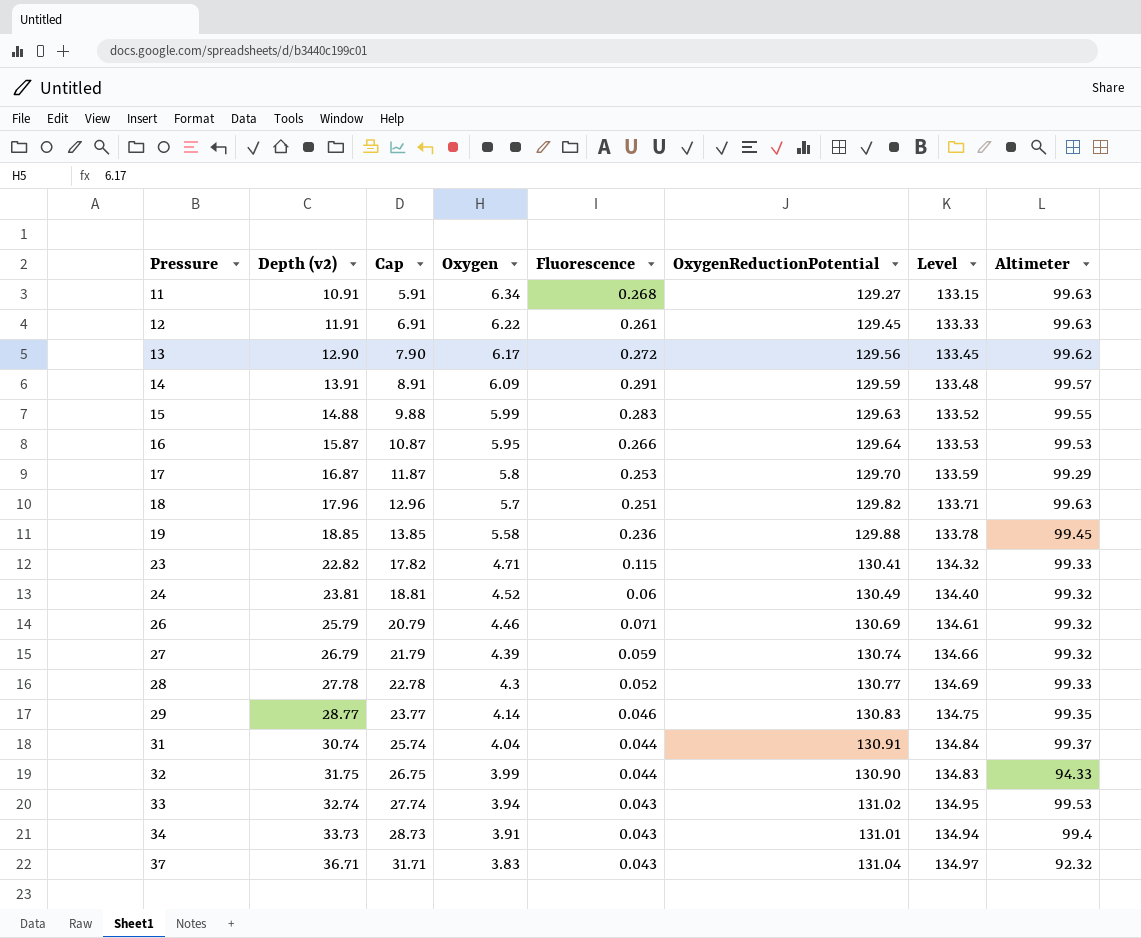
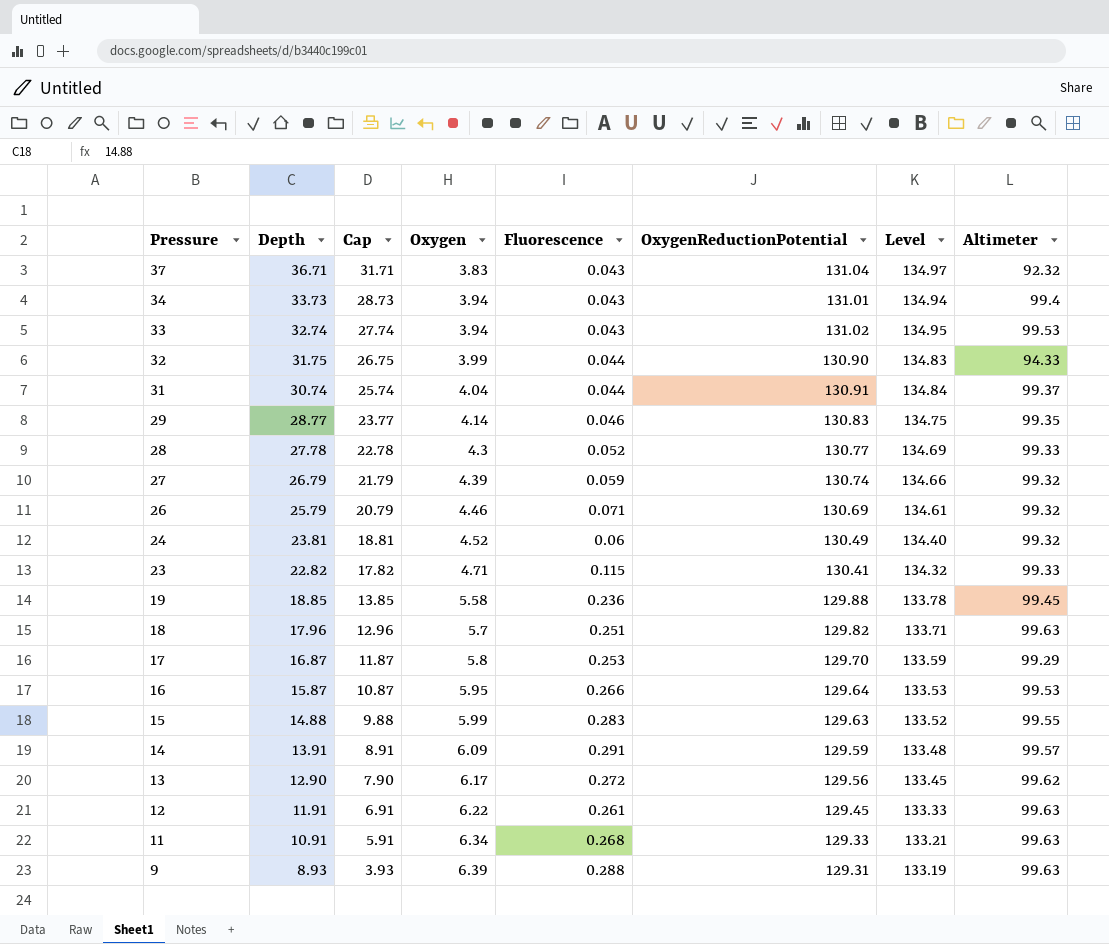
row order: Pressure ascending -> Pressure descending
column name: Depth (v2) -> Depth
34 | Oxygen: 3.91 -> 3.94
11 | OxygenReductionPotential: 129.27 -> 129.33
11 | Level: 133.15 -> 133.21
row 9: none -> 8.93 | 3.93 | 6.39 | 0.288 | 129.31 | 133.19 | 99.63

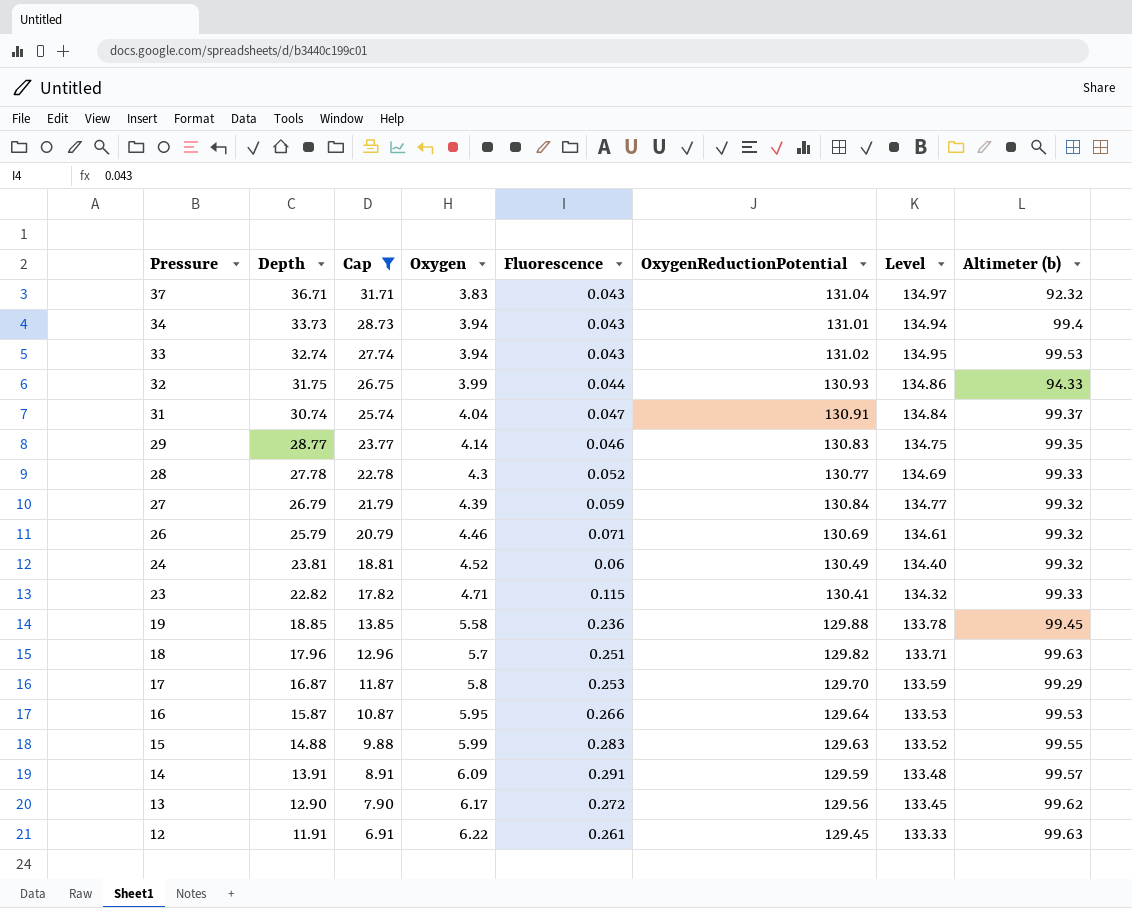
filter: none -> Cap >= 6.91
column name: Altimeter -> Altimeter (b)
32 | OxygenReductionPotential: 130.90 -> 130.93
32 | Level: 134.83 -> 134.86
31 | Fluorescence: 0.044 -> 0.047
27 | OxygenReductionPotential: 130.74 -> 130.84
27 | Level: 134.66 -> 134.77

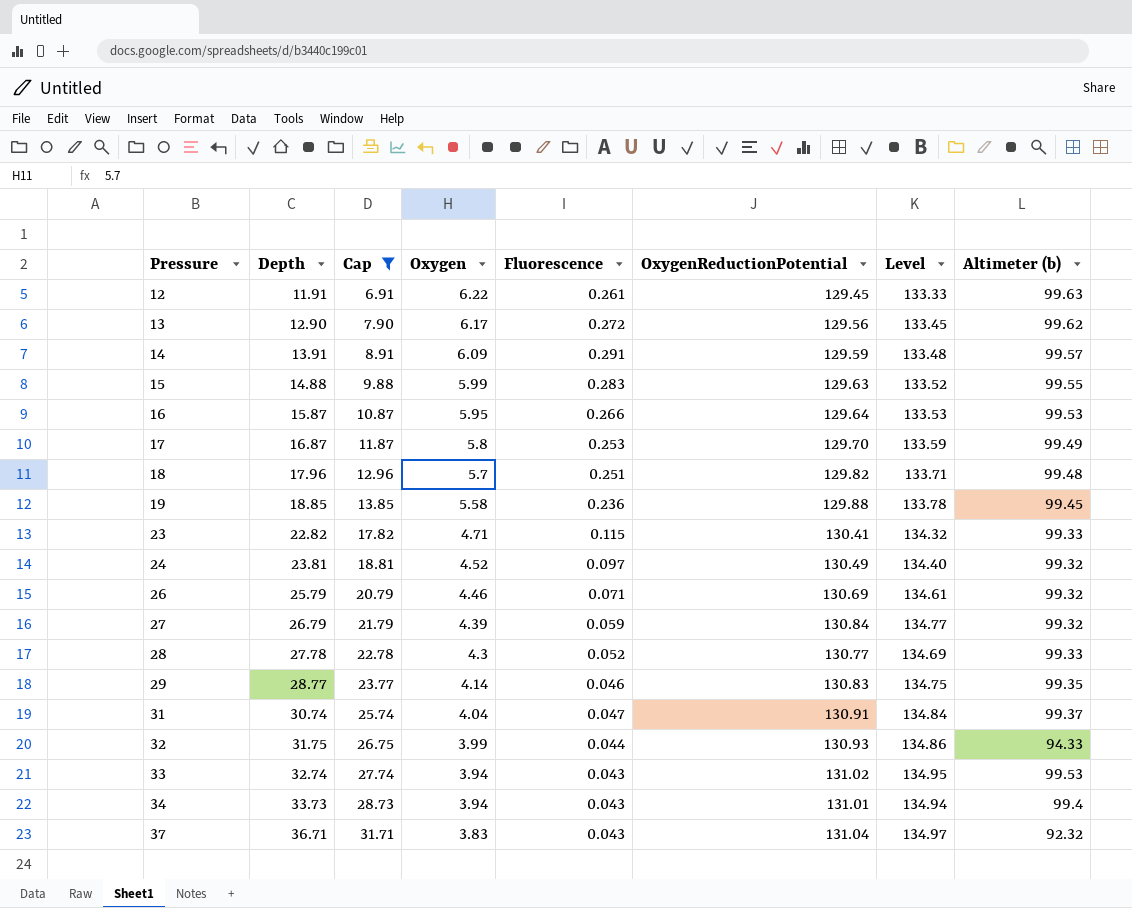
row order: Pressure descending -> Pressure ascending
17 | Altimeter (b): 99.29 -> 99.49
18 | Altimeter (b): 99.63 -> 99.48
24 | Fluorescence: 0.06 -> 0.097

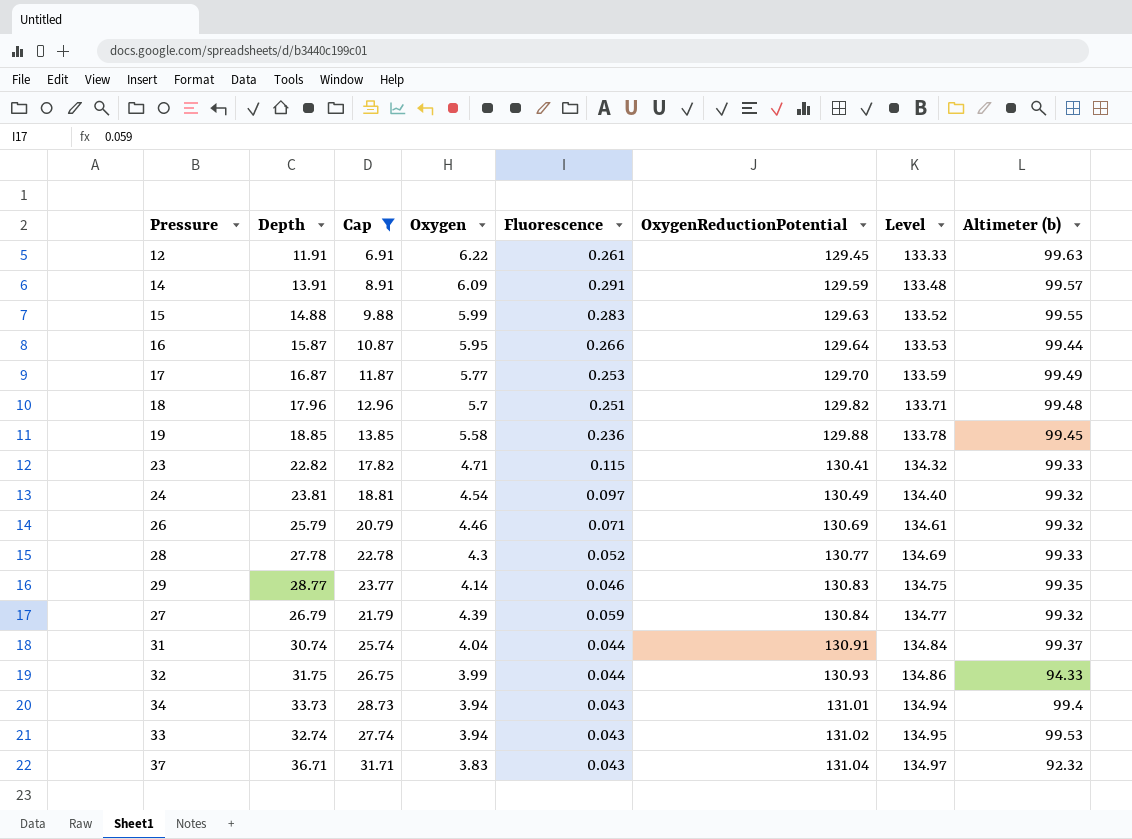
row order: Pressure ascending -> OxygenReductionPotential ascending
row 13: 12.90 | 7.90 | 6.17 | 0.272 | 129.56 | 133.45 | 99.62 -> none
16 | Altimeter (b): 99.53 -> 99.44
17 | Oxygen: 5.8 -> 5.77
24 | Oxygen: 4.52 -> 4.54
31 | Fluorescence: 0.047 -> 0.044

